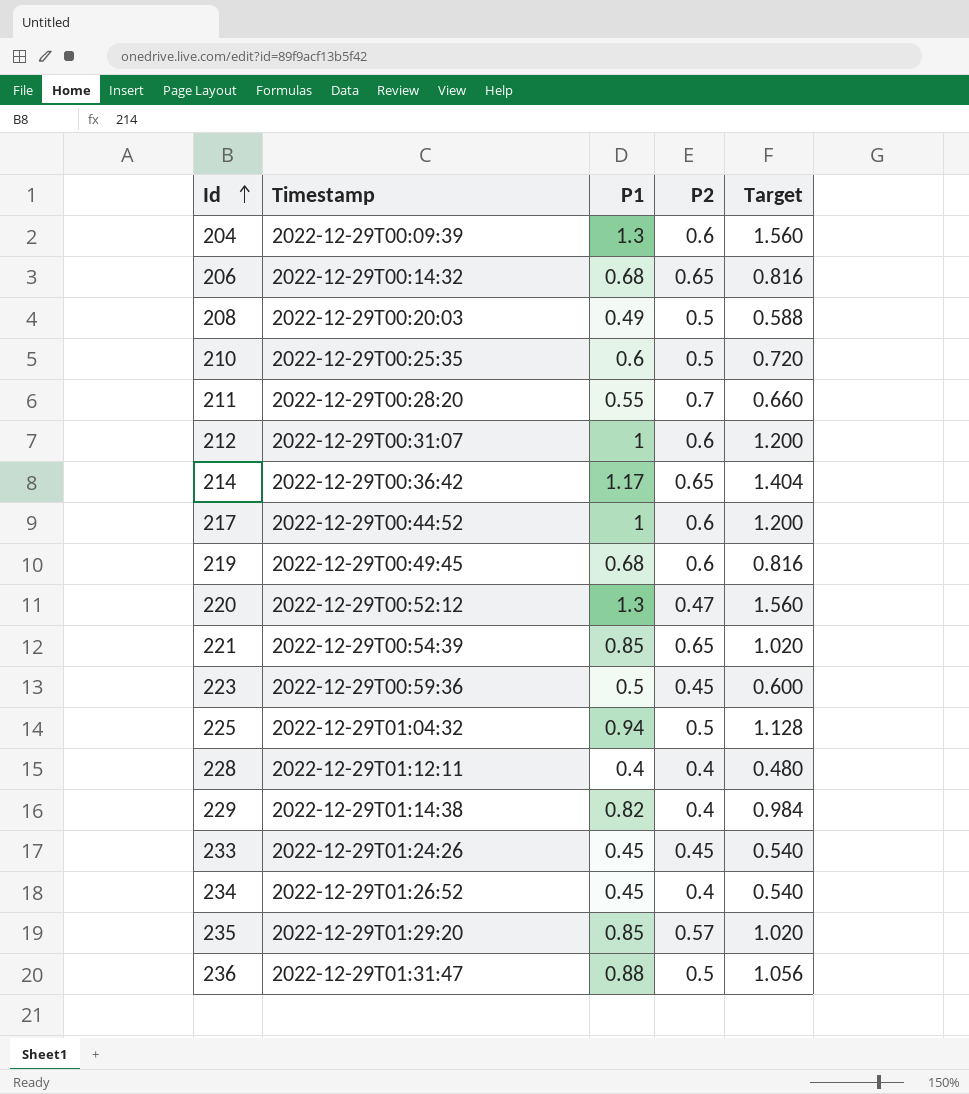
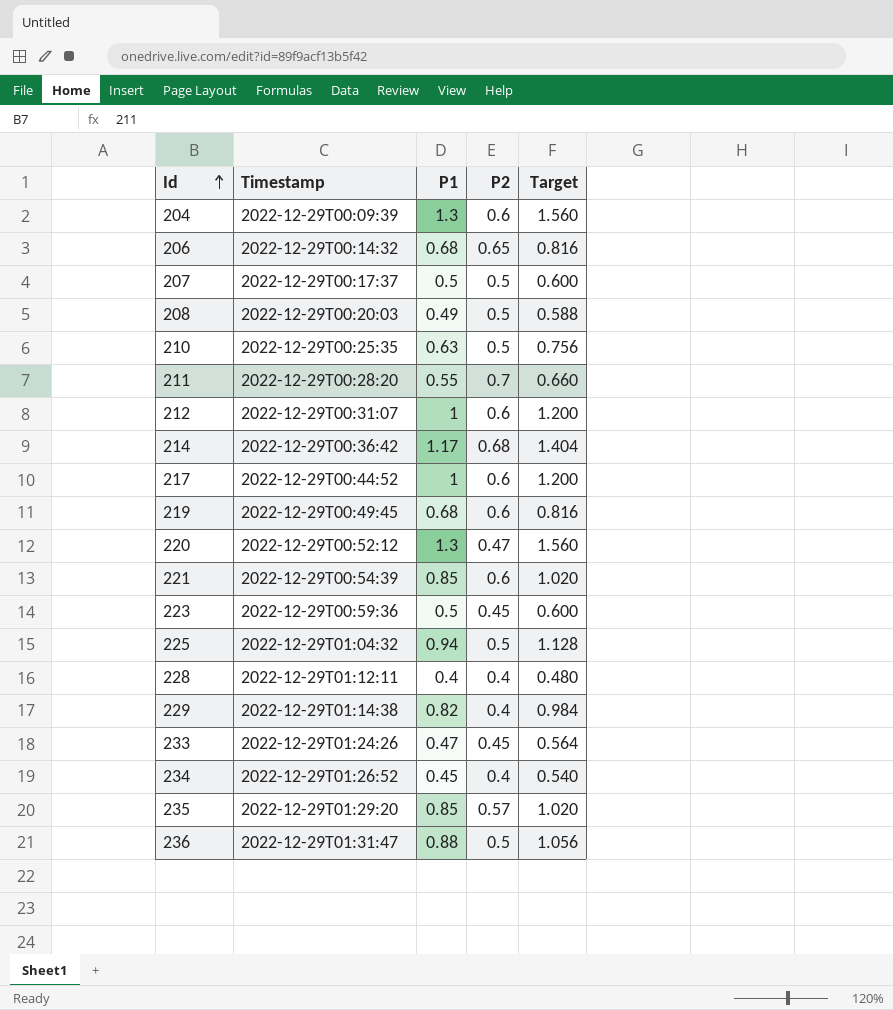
row 207: none -> 2022-12-29T00:17:37 | 0.5 | 0.5 | 0.600
210 | P1: 0.6 -> 0.63
210 | Target: 0.720 -> 0.756
214 | P2: 0.65 -> 0.68
221 | P2: 0.65 -> 0.6
233 | P1: 0.45 -> 0.47
233 | Target: 0.540 -> 0.564

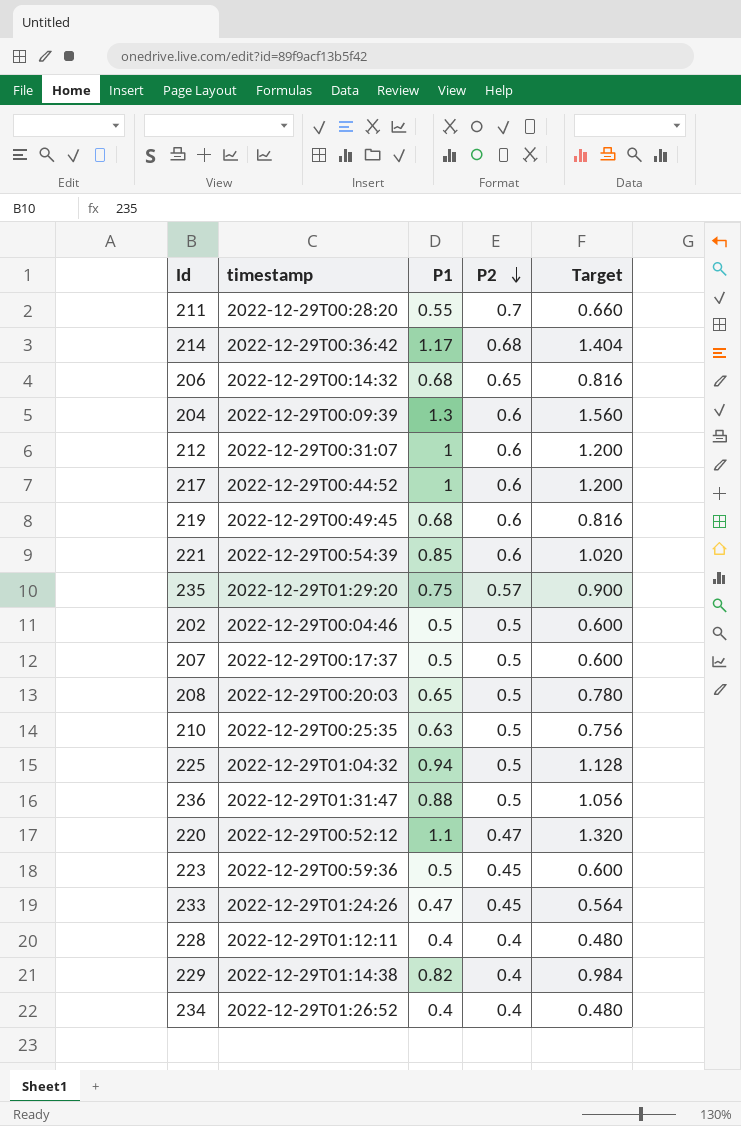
row order: Id ascending -> P2 descending
column name: Timestamp -> timestamp
235 | P1: 0.85 -> 0.75
235 | Target: 1.020 -> 0.900
row 202: none -> 2022-12-29T00:04:46 | 0.5 | 0.5 | 0.600
208 | P1: 0.49 -> 0.65
208 | Target: 0.588 -> 0.780
220 | P1: 1.3 -> 1.1
220 | Target: 1.560 -> 1.320
234 | P1: 0.45 -> 0.4
234 | Target: 0.540 -> 0.480

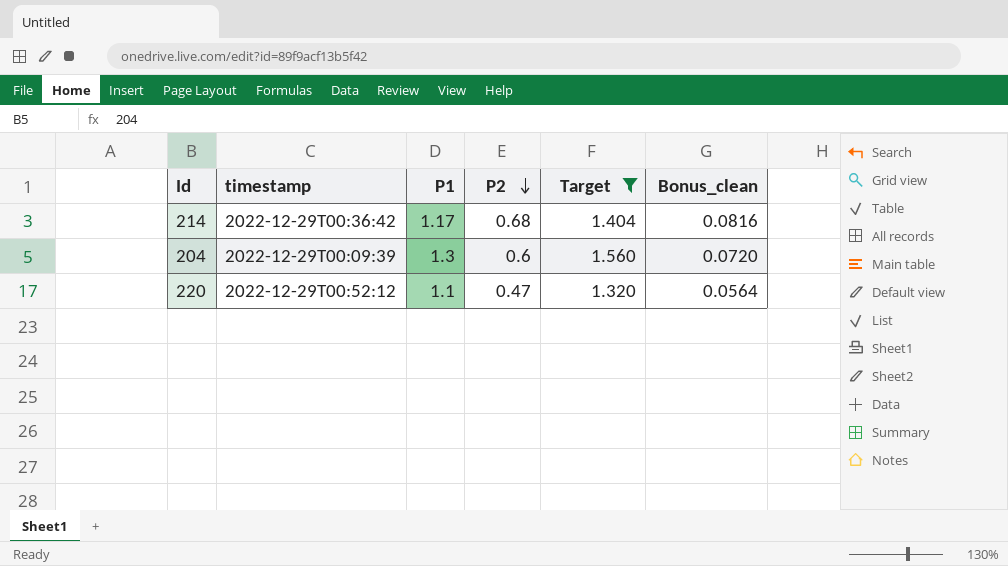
filter: none -> Target >= 1.320
column Bonus_clean | formula: none -> [P2] * 0.12

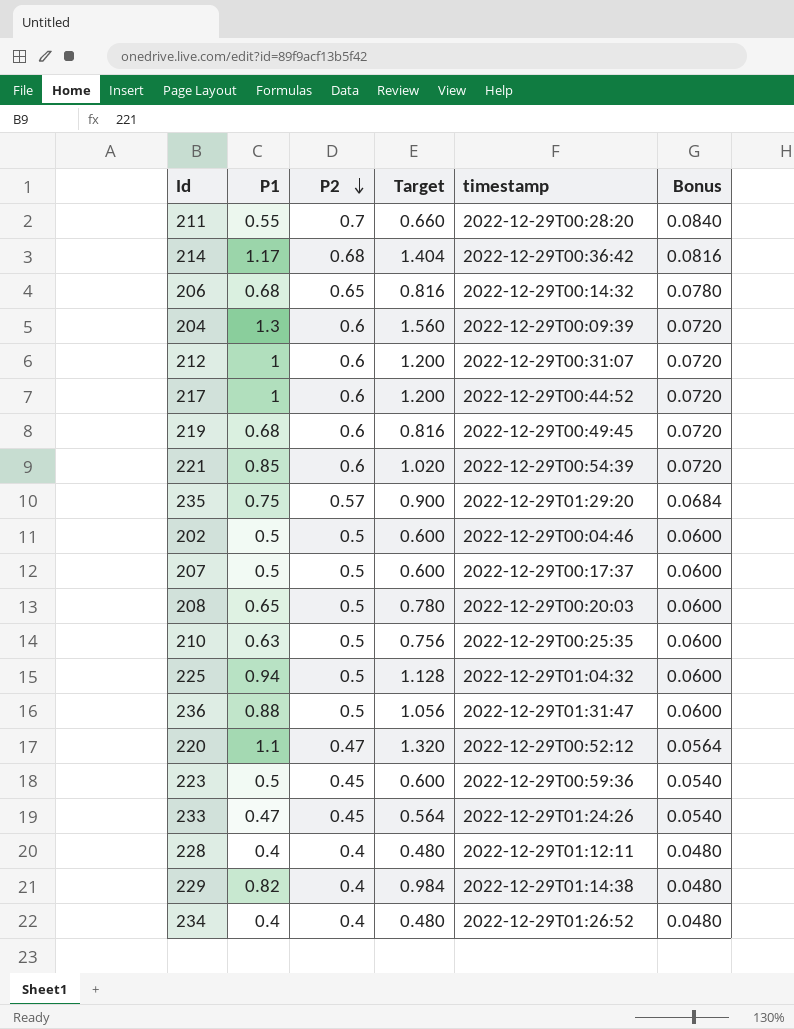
filter: Target >= 1.320 -> none
column timestamp | position: 2 -> 5
column name: Bonus_clean -> Bonus

